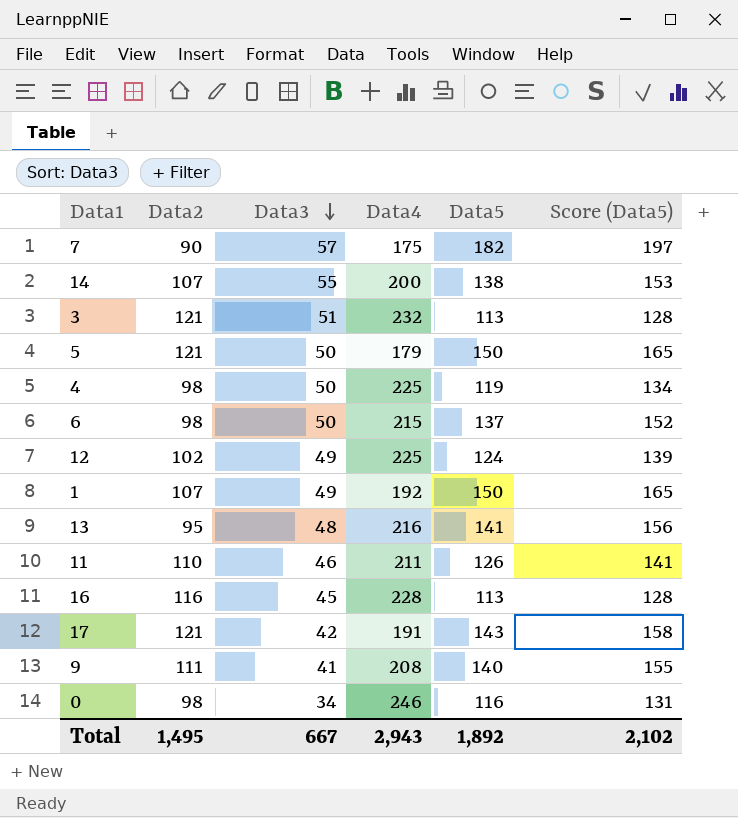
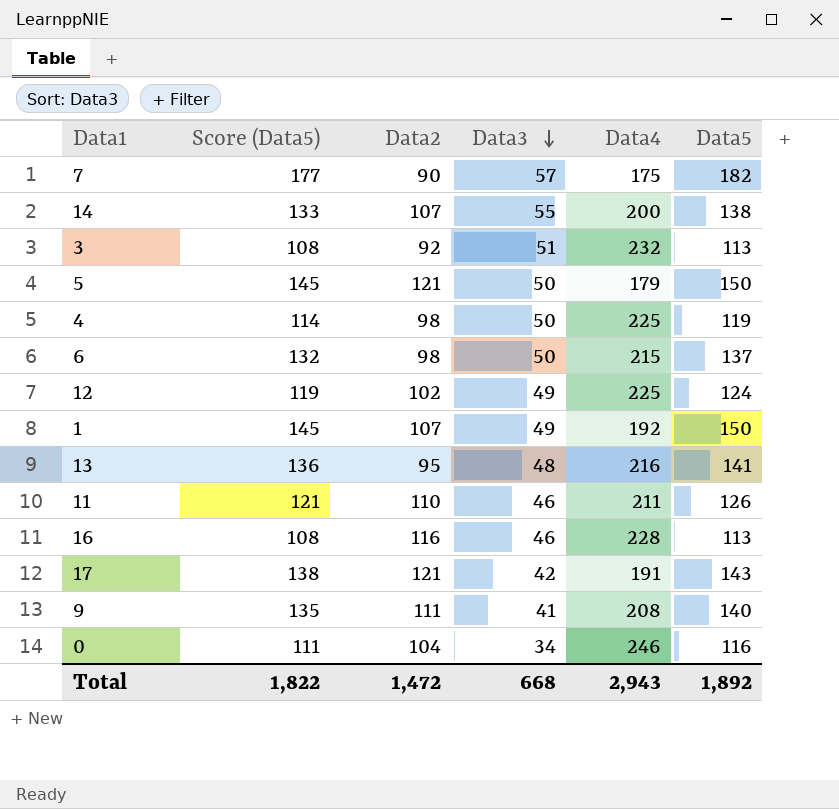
column Score (Data5) | formula: [Data5] + 15 -> [Data5] - 5
column Score (Data5) | position: 6 -> 2
3 | Data2: 121 -> 92
16 | Data3: 45 -> 46
0 | Data2: 98 -> 104
Total | Score (Data5): 2,102 -> 1,822
Total | Data2: 1,495 -> 1,472
Total | Data3: 667 -> 668

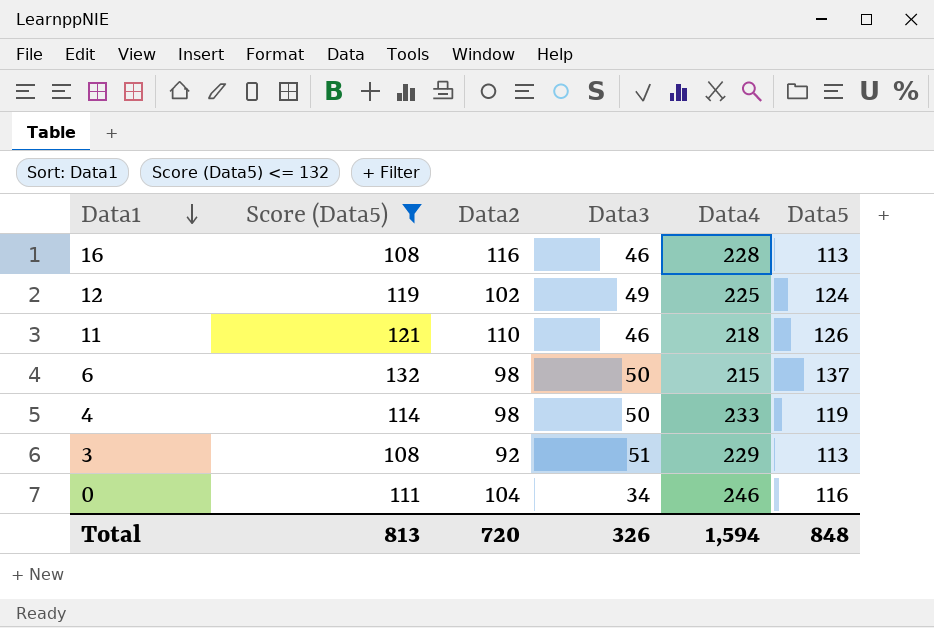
filter: none -> Score (Data5) <= 132
row order: Data3 descending -> Data1 descending
11 | Data4: 211 -> 218
4 | Data4: 225 -> 233
3 | Data4: 232 -> 229
Total | Score (Data5): 1,822 -> 813
Total | Data2: 1,472 -> 720
Total | Data3: 668 -> 326
Total | Data4: 2,943 -> 1,594
Total | Data5: 1,892 -> 848

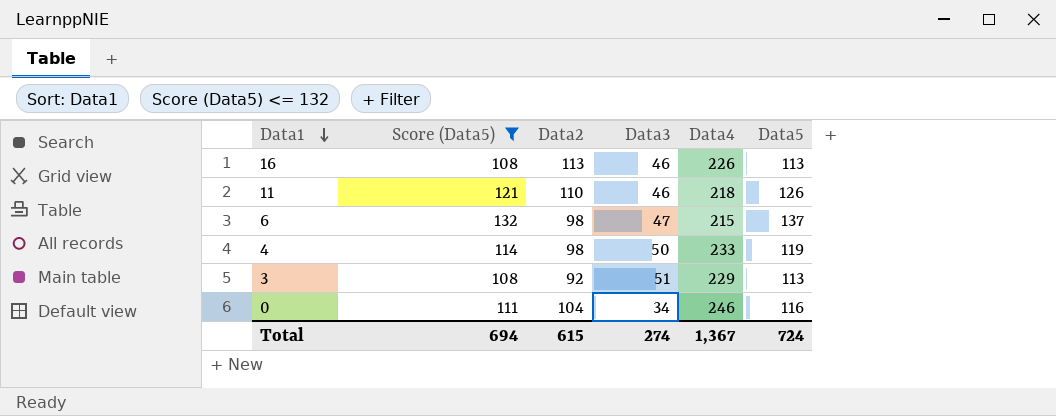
row 12: 119 | 102 | 49 | 225 | 124 -> none
16 | Data2: 116 -> 113
16 | Data4: 228 -> 226
6 | Data3: 50 -> 47
Total | Score (Data5): 813 -> 694
Total | Data2: 720 -> 615
Total | Data3: 326 -> 274
Total | Data4: 1,594 -> 1,367
Total | Data5: 848 -> 724

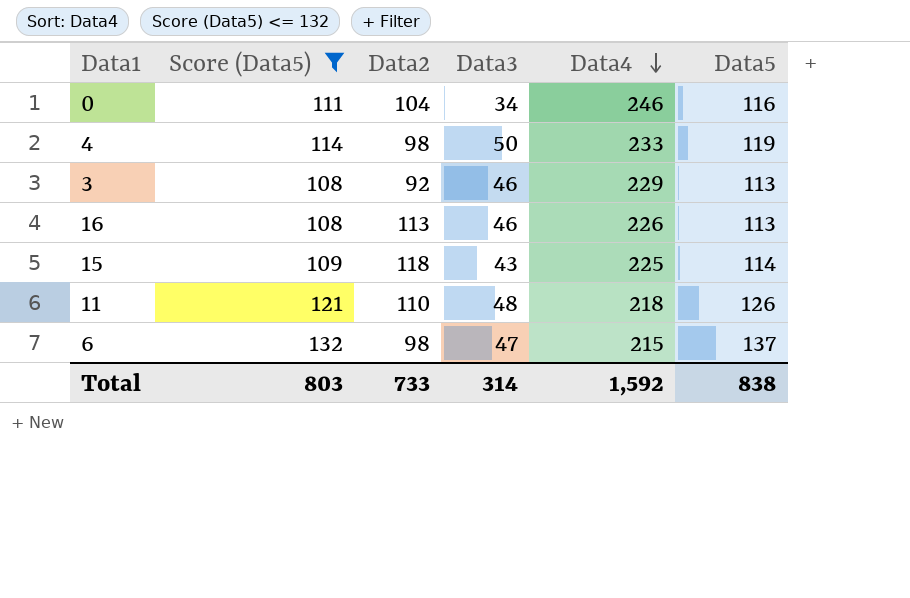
row order: Data1 descending -> Data4 descending
3 | Data3: 51 -> 46
row 15: none -> 109 | 118 | 43 | 225 | 114
11 | Data3: 46 -> 48
Total | Score (Data5): 694 -> 803
Total | Data2: 615 -> 733
Total | Data3: 274 -> 314
Total | Data4: 1,367 -> 1,592
Total | Data5: 724 -> 838

